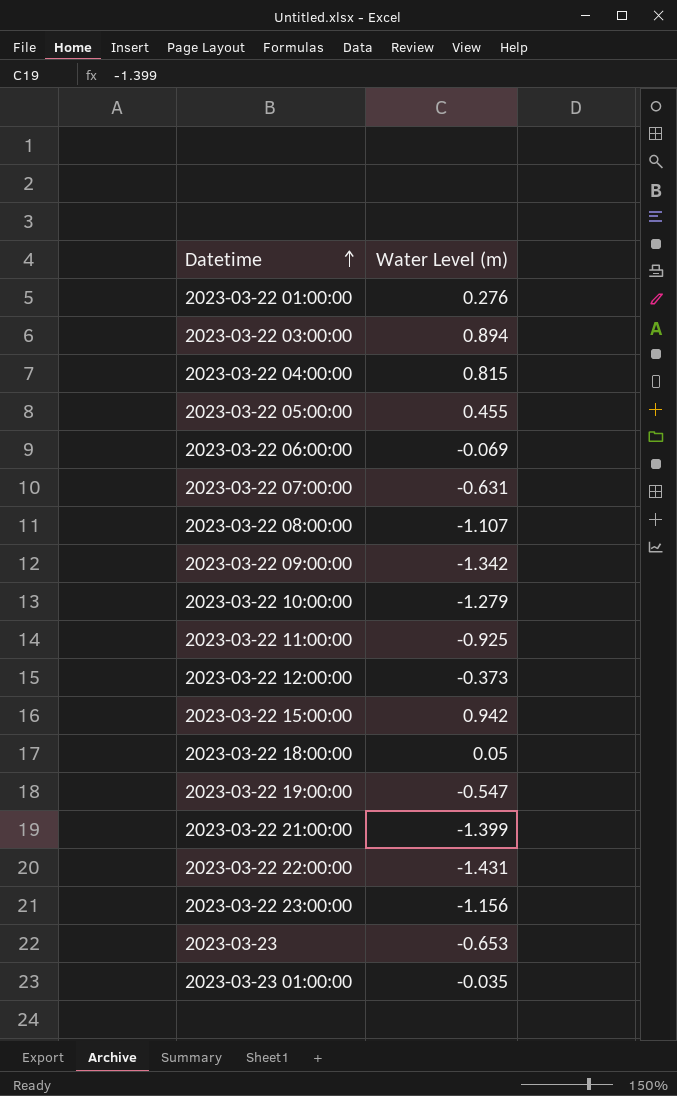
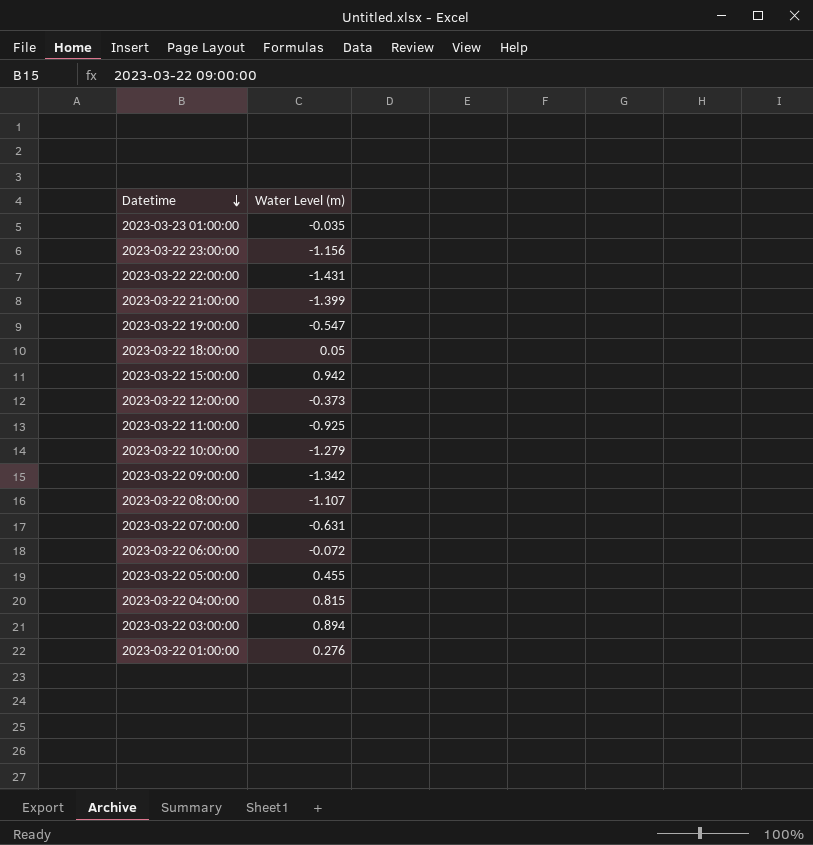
row order: Datetime ascending -> Datetime descending
row 2023-03-23: -0.653 -> none
2023-03-22 06:00:00 | Water Level (m): -0.069 -> -0.072

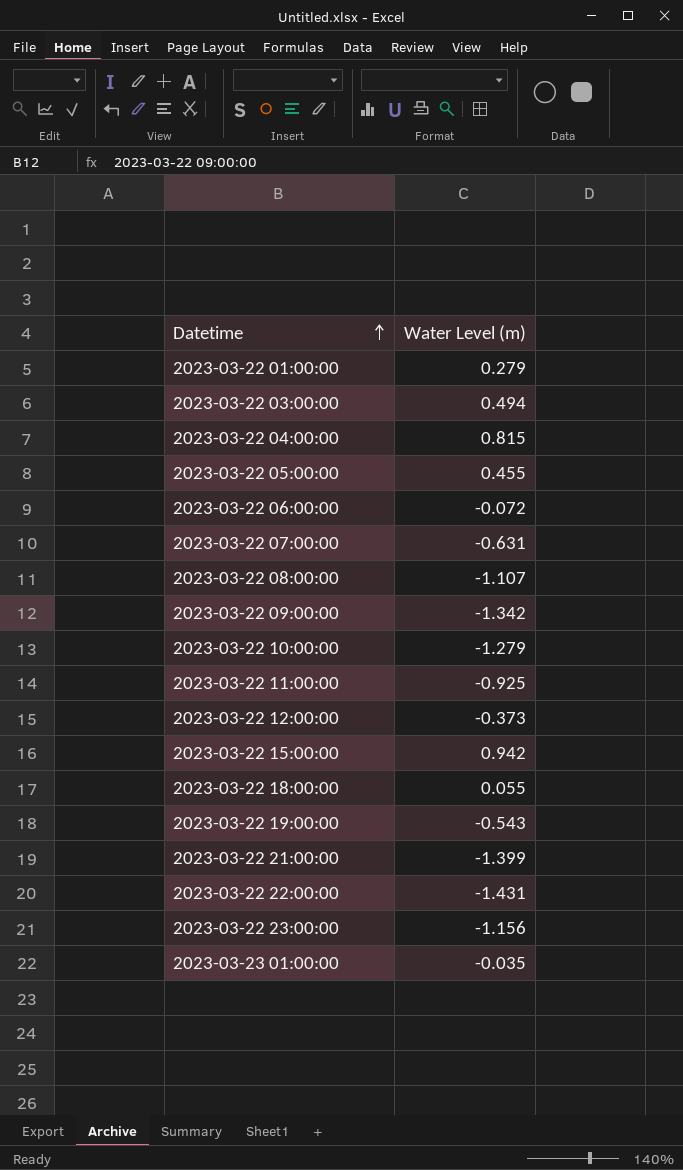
row order: Datetime descending -> Datetime ascending
2023-03-22 01:00:00 | Water Level (m): 0.276 -> 0.279
2023-03-22 03:00:00 | Water Level (m): 0.894 -> 0.494
2023-03-22 18:00:00 | Water Level (m): 0.05 -> 0.055
2023-03-22 19:00:00 | Water Level (m): -0.547 -> -0.543

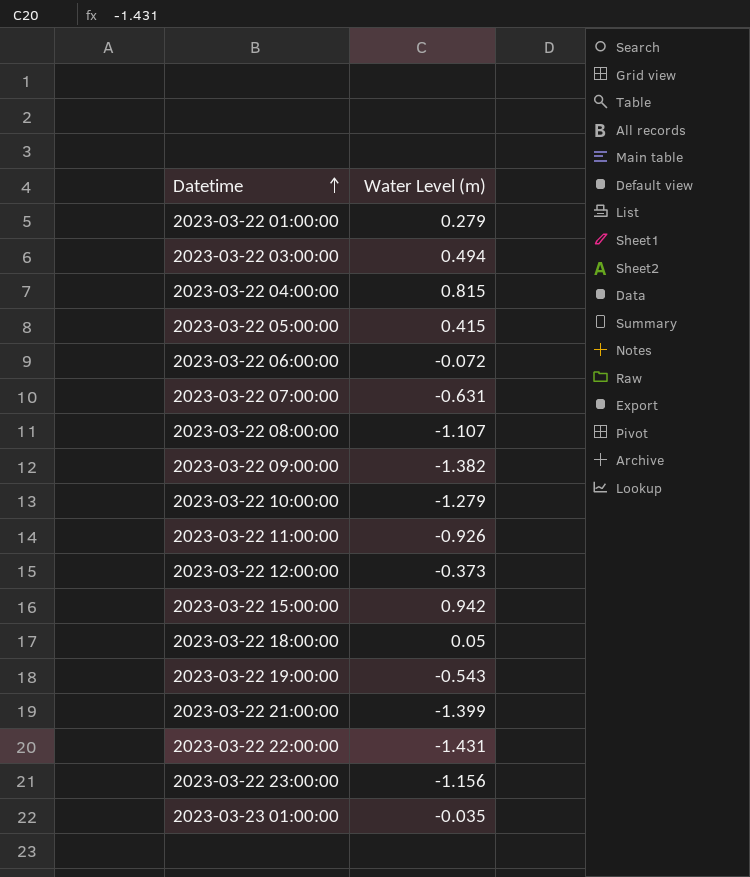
2023-03-22 05:00:00 | Water Level (m): 0.455 -> 0.415
2023-03-22 09:00:00 | Water Level (m): -1.342 -> -1.382
2023-03-22 11:00:00 | Water Level (m): -0.925 -> -0.926
2023-03-22 18:00:00 | Water Level (m): 0.055 -> 0.05

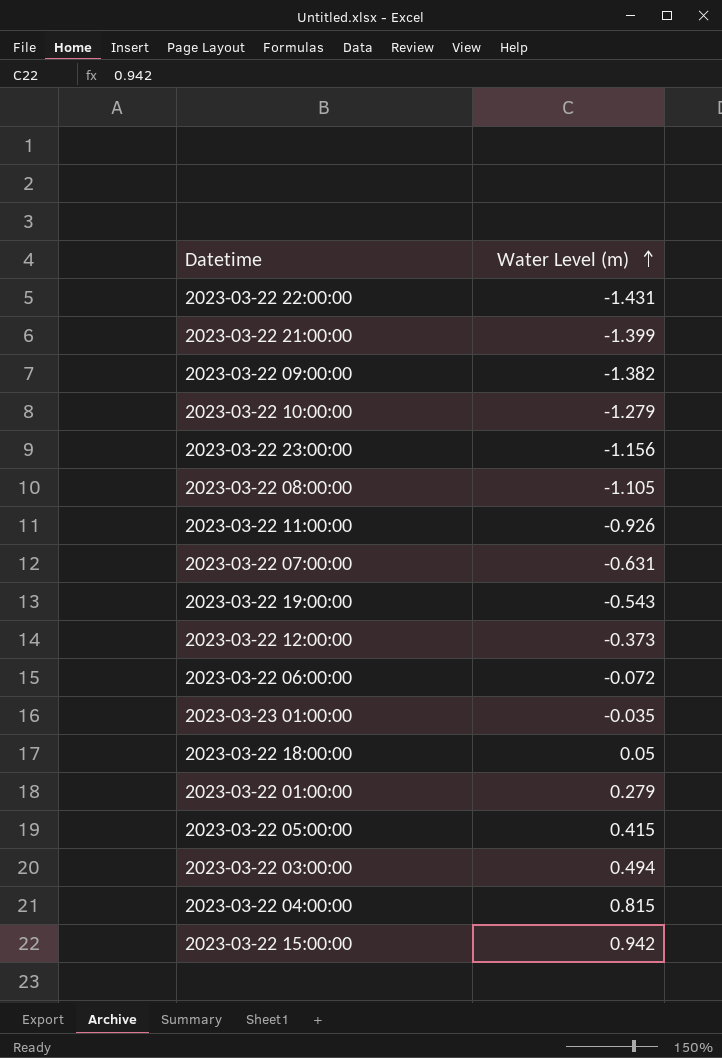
row order: Datetime ascending -> Water Level (m) ascending
2023-03-22 08:00:00 | Water Level (m): -1.107 -> -1.105

